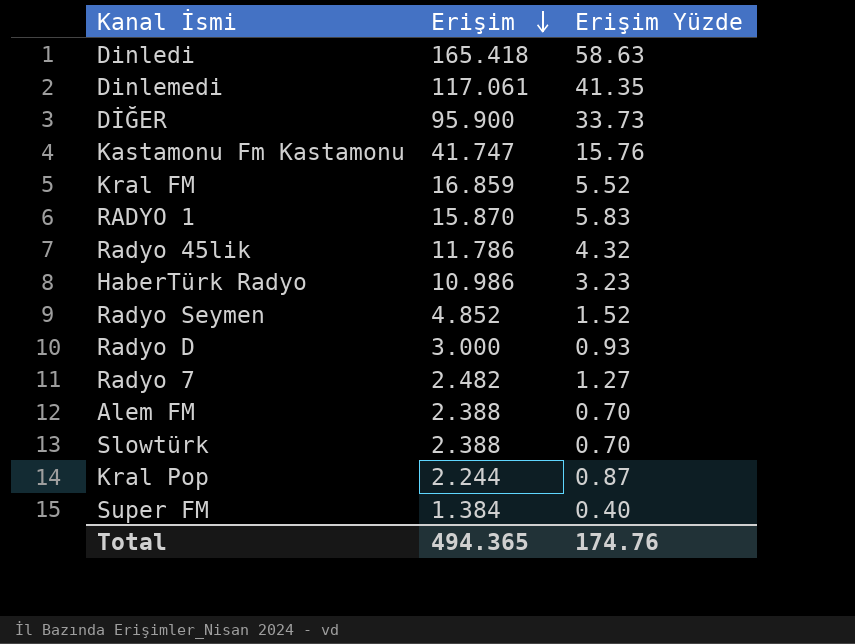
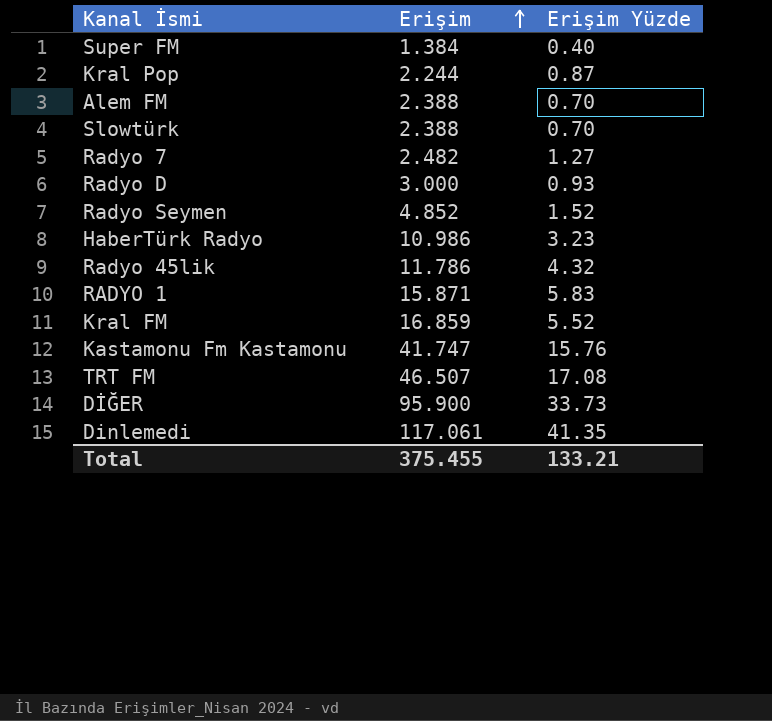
row order: Erişim descending -> Erişim ascending
row Dinledi: 165.418 | 58.63 -> none
RADYO 1 | Erişim: 15.870 -> 15.871
row TRT FM: none -> 46.507 | 17.08
Total | Erişim: 494.365 -> 375.455
Total | Erişim Yüzde: 174.76 -> 133.21

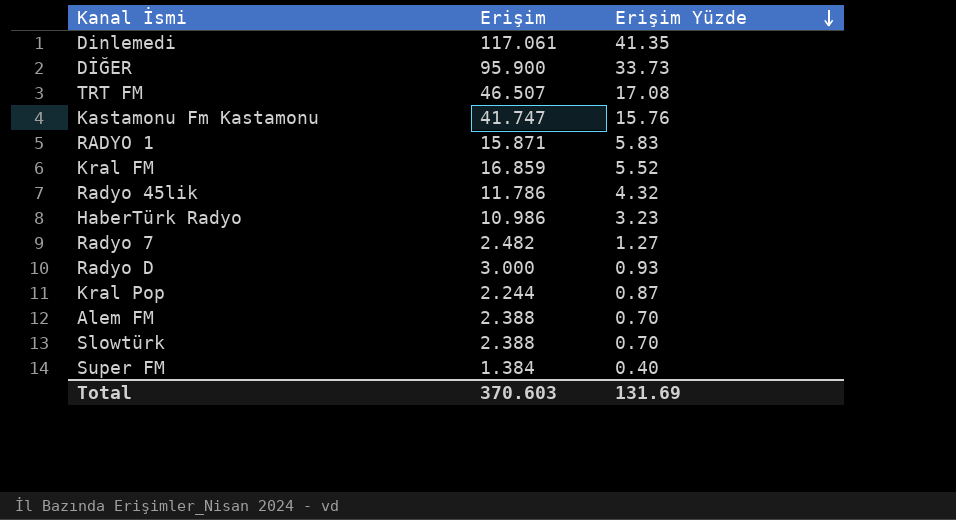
row order: Erişim ascending -> Erişim Yüzde descending
row Radyo Seymen: 4.852 | 1.52 -> none
Total | Erişim: 375.455 -> 370.603
Total | Erişim Yüzde: 133.21 -> 131.69

